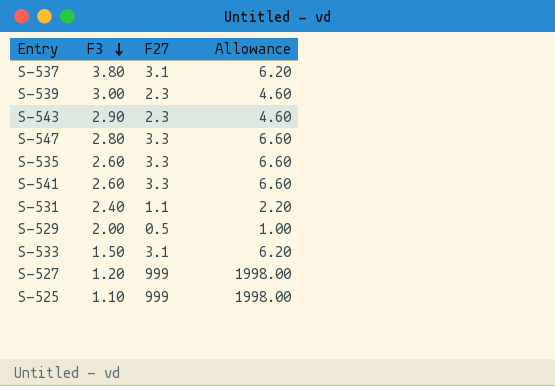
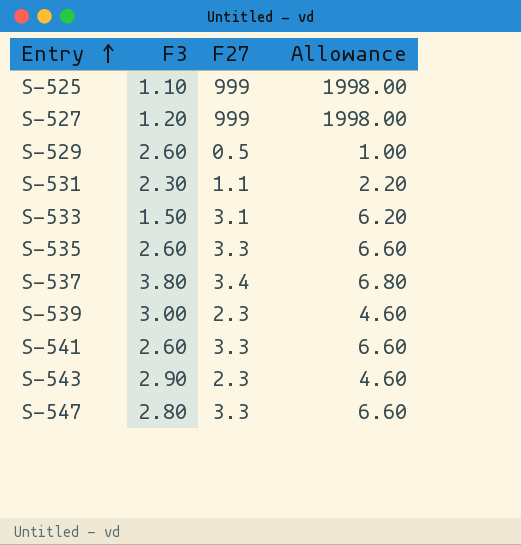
row order: F3 descending -> Entry ascending
S-529 | F3: 2.00 -> 2.60
S-531 | F3: 2.40 -> 2.30
S-537 | F27: 3.1 -> 3.4
S-537 | Allowance: 6.20 -> 6.80

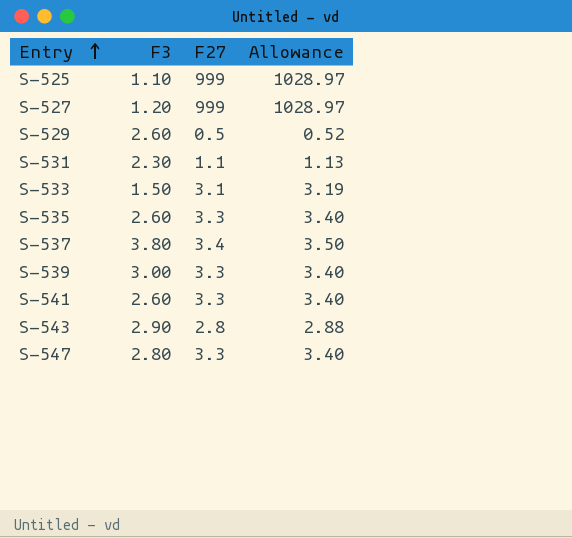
column Allowance | formula: [F27] * 2 -> [F27] * 1.03
S-539 | F27: 2.3 -> 3.3
S-543 | F27: 2.3 -> 2.8

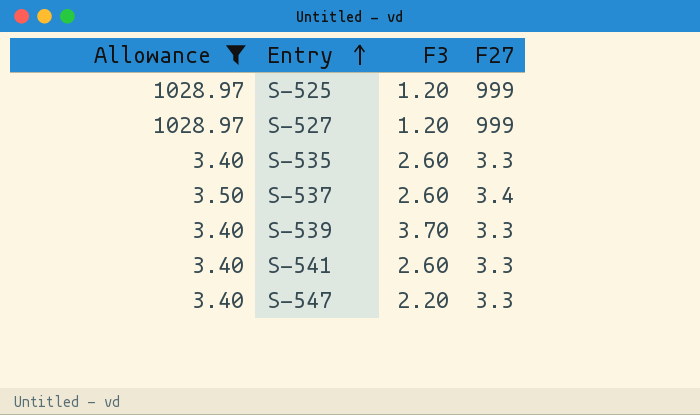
filter: none -> Allowance >= 3.40
column Allowance | position: 4 -> 1
S-525 | F3: 1.10 -> 1.20
S-537 | F3: 3.80 -> 2.60
S-539 | F3: 3.00 -> 3.70
S-547 | F3: 2.80 -> 2.20

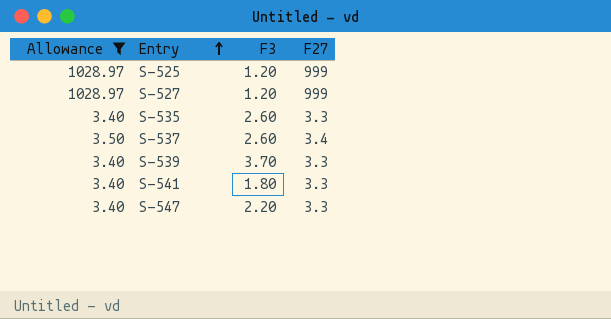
S-541 | F3: 2.60 -> 1.80

